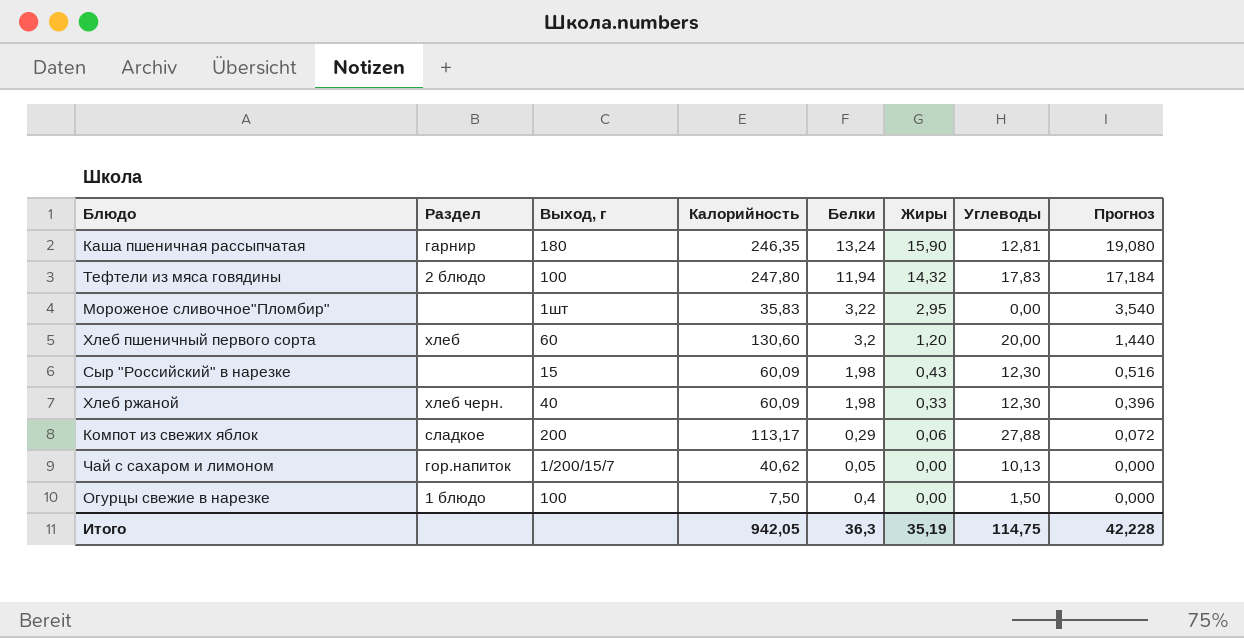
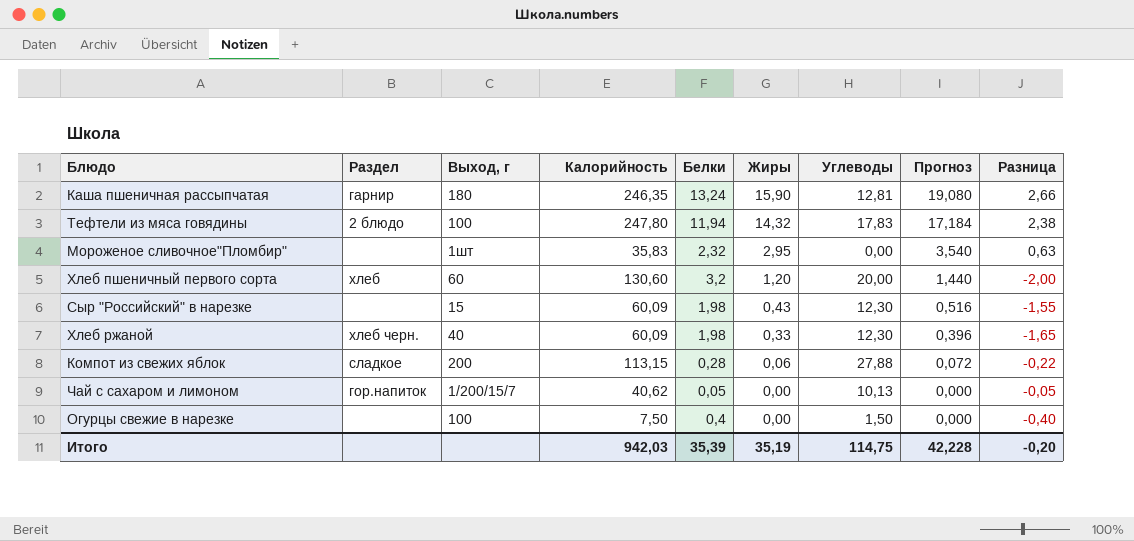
column Разница | formula: none -> [Жиры] - [Белки]
Мороженое сливочное"Пломбир" | Белки: 3,22 -> 2,32
Компот из свежих яблок | Калорийность: 113,17 -> 113,15
Компот из свежих яблок | Белки: 0,29 -> 0,28
Огурцы свежие в нарезке | Раздел: 1 блюдо -> none
Итого | Калорийность: 942,05 -> 942,03
Итого | Белки: 36,3 -> 35,39

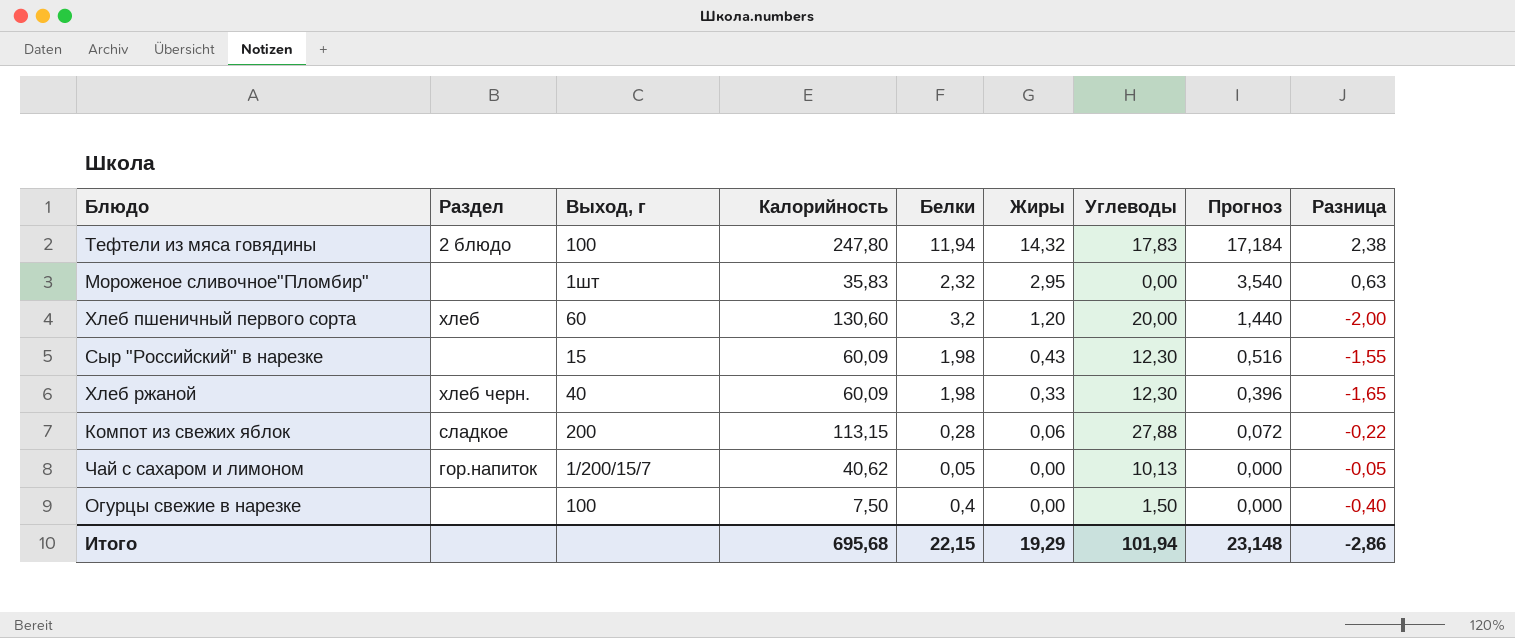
row Каша пшеничная рассыпчатая: гарнир | 180 | 246,35 | 13,24 | 15,90 | 12,81 | 19,080 | 2,66 -> none
Итого | Калорийность: 942,03 -> 695,68
Итого | Белки: 35,39 -> 22,15
Итого | Жиры: 35,19 -> 19,29
Итого | Углеводы: 114,75 -> 101,94
Итого | Прогноз: 42,228 -> 23,148
Итого | Разница: -0,20 -> -2,86

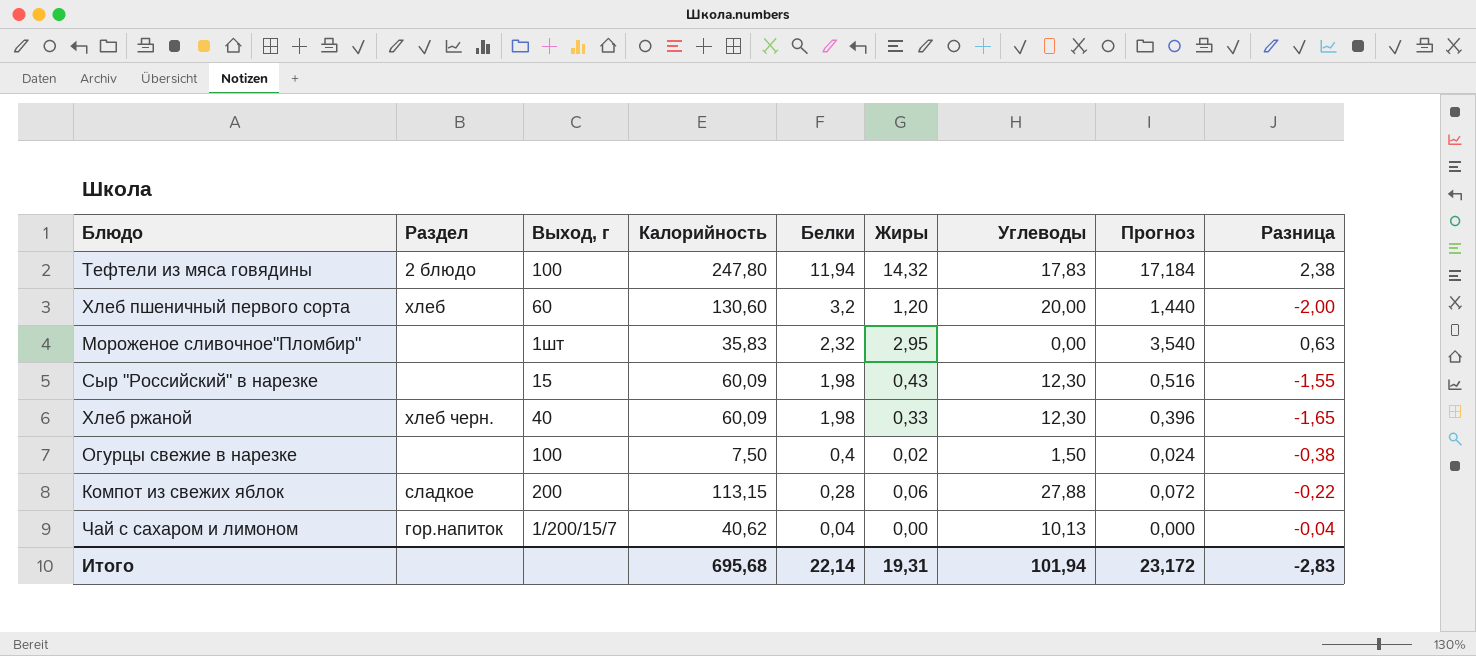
row order: Жиры descending -> Белки descending
Огурцы свежие в нарезке | Жиры: 0,00 -> 0,02
Огурцы свежие в нарезке | Прогноз: 0,000 -> 0,024
Огурцы свежие в нарезке | Разница: -0,40 -> -0,38
Чай с сахаром и лимоном | Белки: 0,05 -> 0,04
Чай с сахаром и лимоном | Разница: -0,05 -> -0,04
Итого | Белки: 22,15 -> 22,14
Итого | Жиры: 19,29 -> 19,31
Итого | Прогноз: 23,148 -> 23,172
Итого | Разница: -2,86 -> -2,83

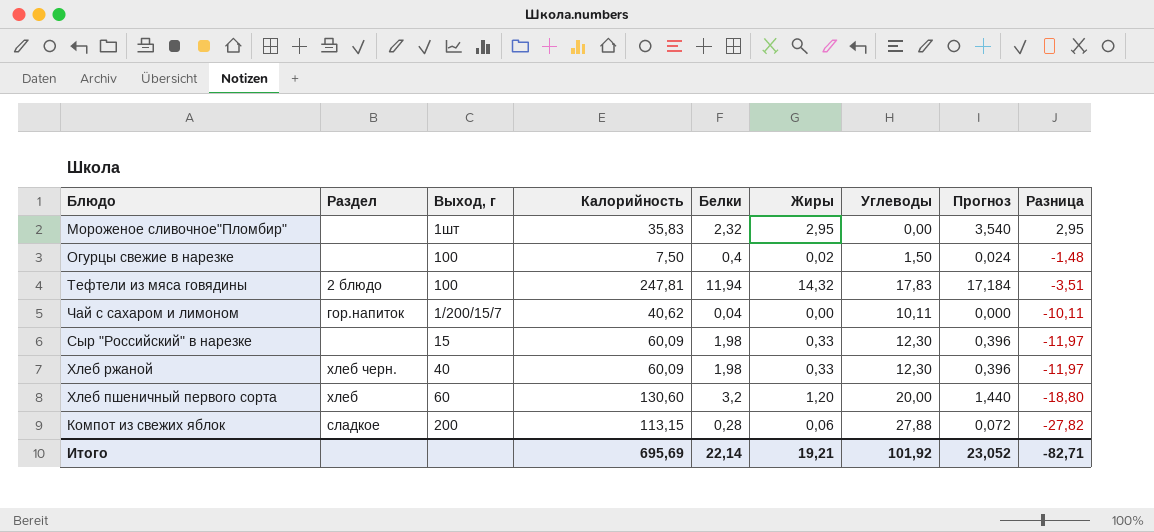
row order: Белки descending -> Разница descending
column Разница | formula: [Жиры] - [Белки] -> [Жиры] - [Углеводы]
Тефтели из мяса говядины | Калорийность: 247,80 -> 247,81
Чай с сахаром и лимоном | Углеводы: 10,13 -> 10,11
Сыр "Российский" в нарезке | Жиры: 0,43 -> 0,33
Сыр "Российский" в нарезке | Прогноз: 0,516 -> 0,396
Итого | Калорийность: 695,68 -> 695,69
Итого | Жиры: 19,31 -> 19,21
Итого | Углеводы: 101,94 -> 101,92
Итого | Прогноз: 23,172 -> 23,052
Итого | Разница: -2,83 -> -82,71

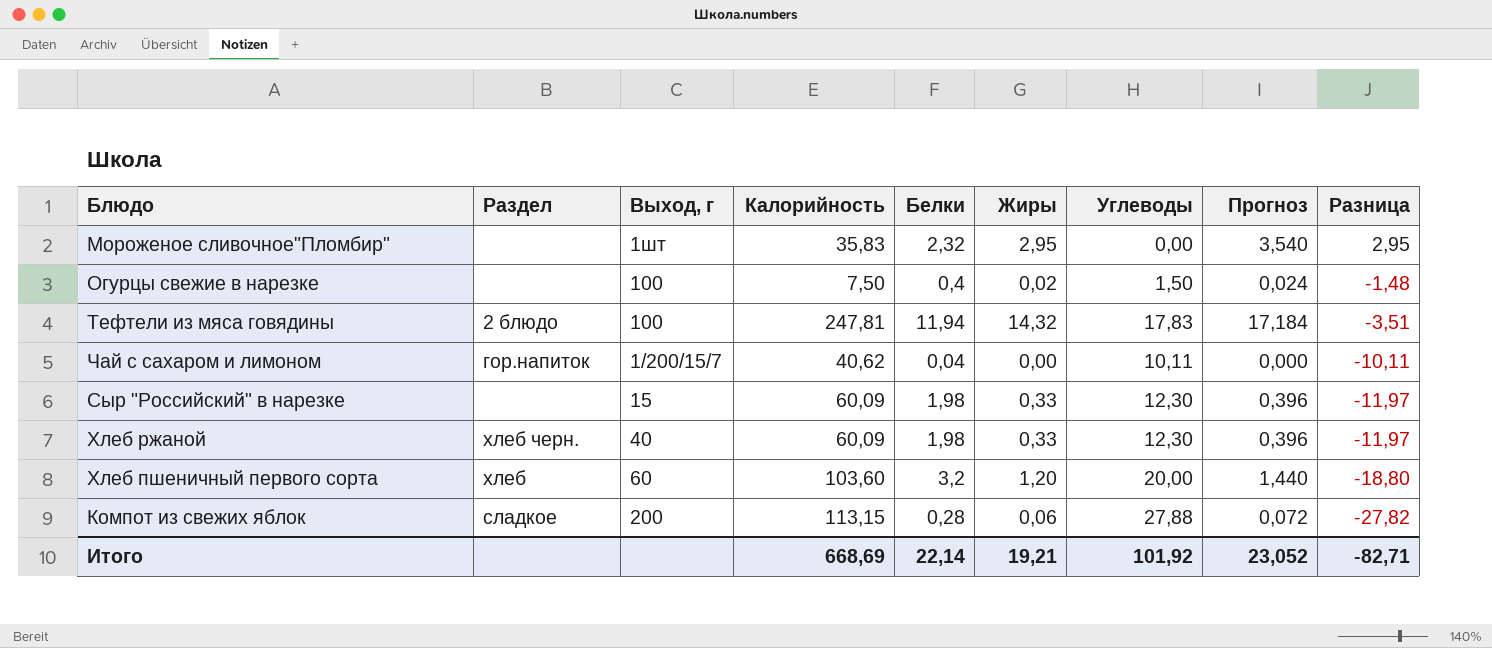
Хлеб пшеничный первого сорта | Калорийность: 130,60 -> 103,60
Итого | Калорийность: 695,69 -> 668,69

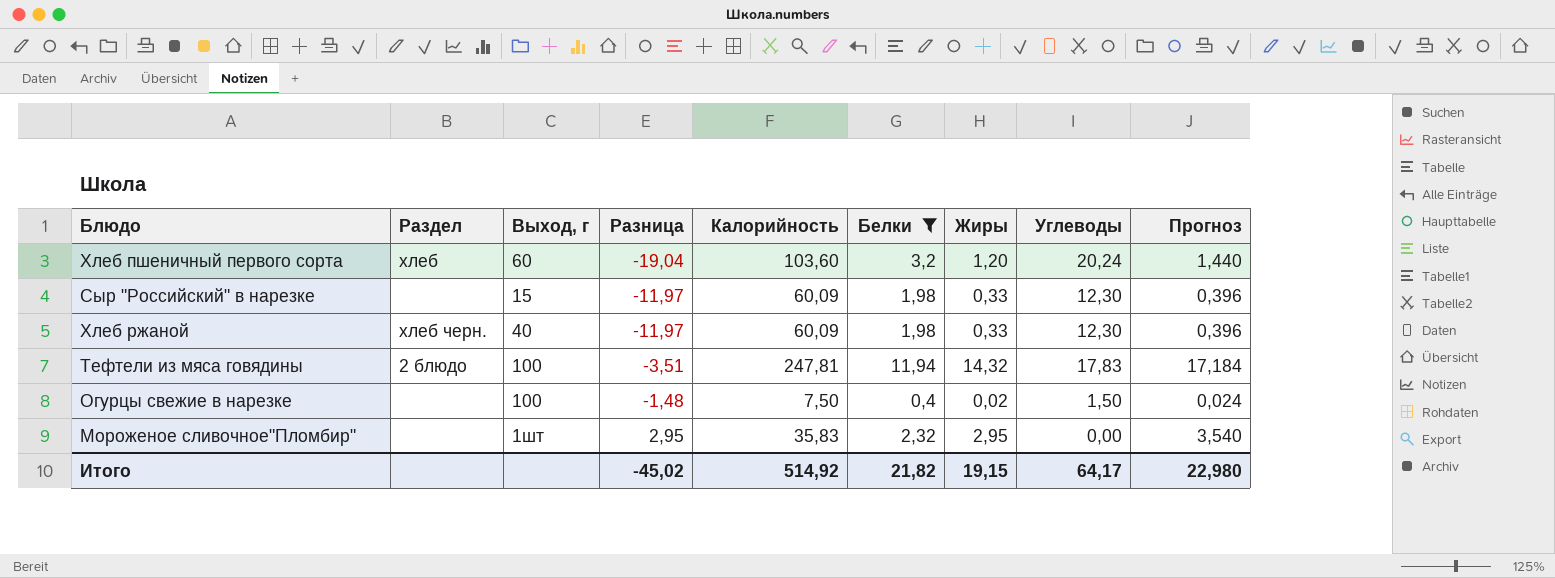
filter: none -> Белки >= 0,4
row order: Разница descending -> Разница ascending
column Разница | position: 9 -> 4
Хлеб пшеничный первого сорта | Разница: -18,80 -> -19,04
Хлеб пшеничный первого сорта | Углеводы: 20,00 -> 20,24
Итого | Разница: -82,71 -> -45,02
Итого | Калорийность: 668,69 -> 514,92
Итого | Белки: 22,14 -> 21,82
Итого | Жиры: 19,21 -> 19,15
Итого | Углеводы: 101,92 -> 64,17
Итого | Прогноз: 23,052 -> 22,980

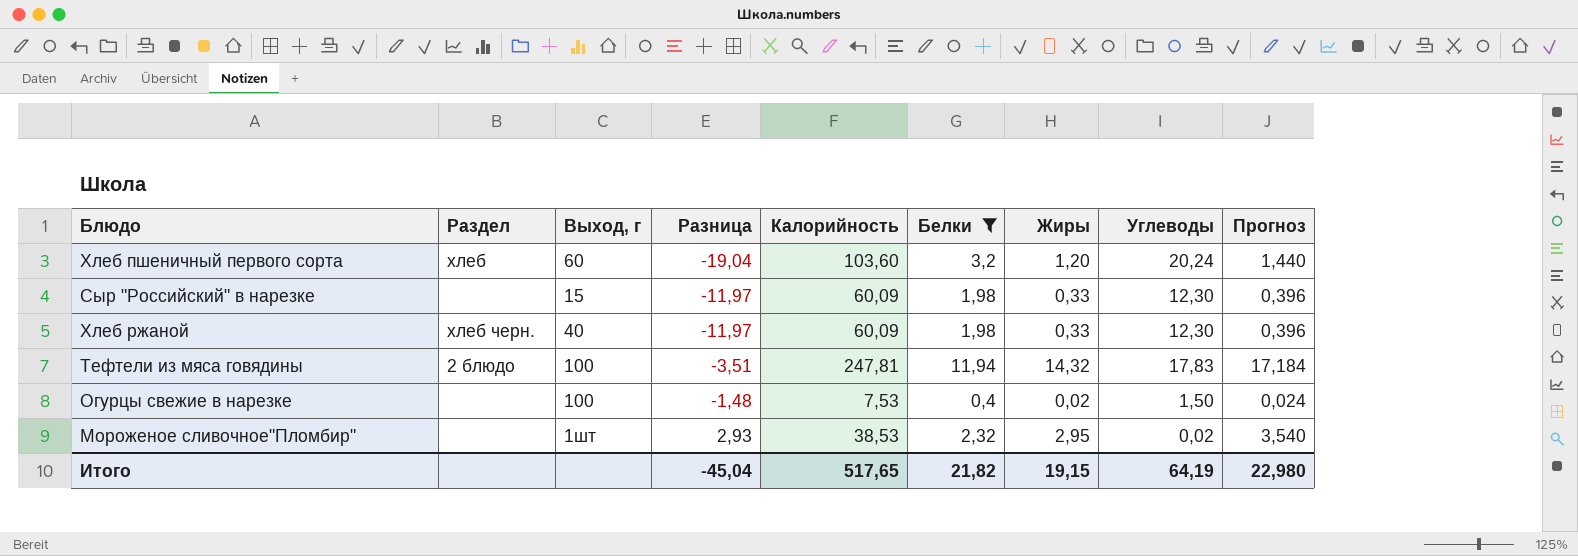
Огурцы свежие в нарезке | Калорийность: 7,50 -> 7,53
Мороженое сливочное"Пломбир" | Разница: 2,95 -> 2,93
Мороженое сливочное"Пломбир" | Калорийность: 35,83 -> 38,53
Мороженое сливочное"Пломбир" | Углеводы: 0,00 -> 0,02
Итого | Разница: -45,02 -> -45,04
Итого | Калорийность: 514,92 -> 517,65
Итого | Углеводы: 64,17 -> 64,19

